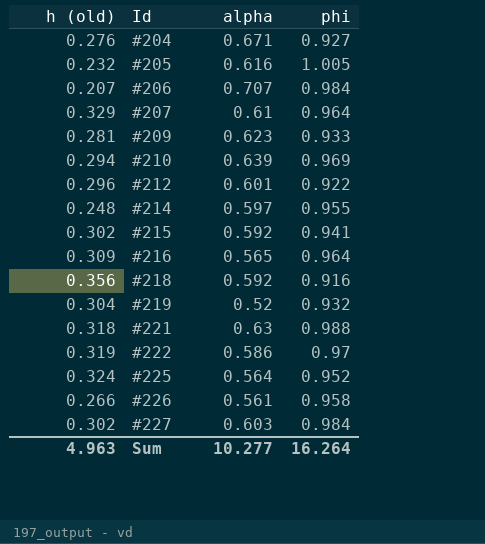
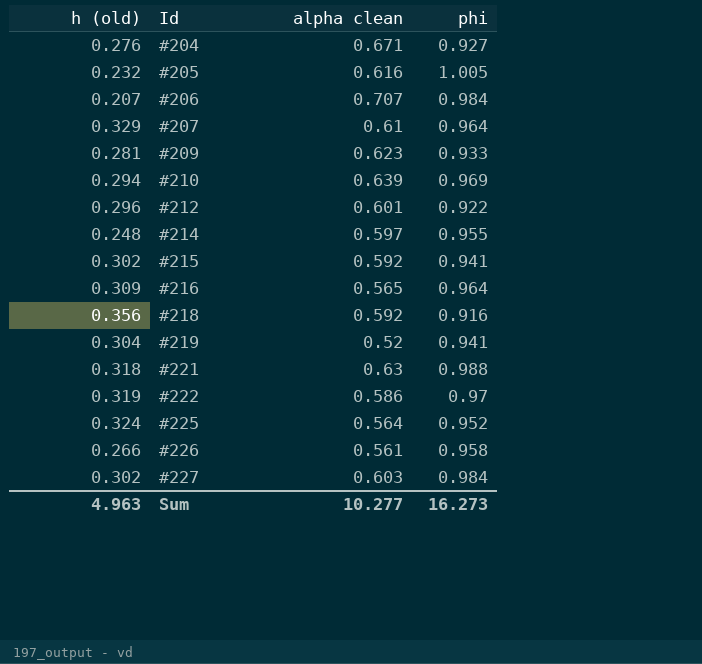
column name: alpha -> alpha clean
#219 | phi: 0.932 -> 0.941
Sum | phi: 16.264 -> 16.273

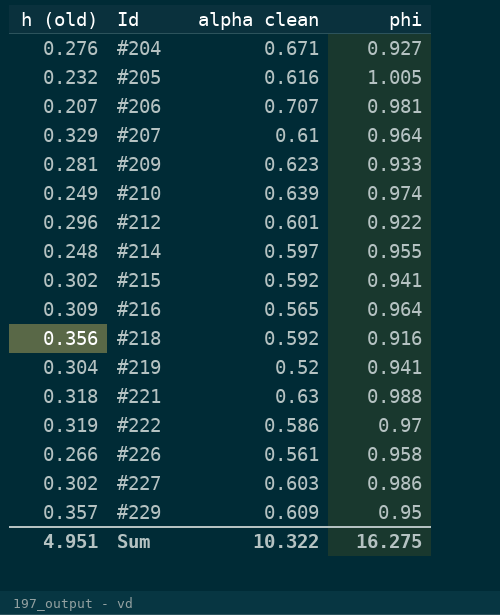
row #225: 0.324 | 0.564 | 0.952 -> none
#206 | phi: 0.984 -> 0.981
#210 | h (old): 0.294 -> 0.249
#210 | phi: 0.969 -> 0.974
#227 | phi: 0.984 -> 0.986
row #229: none -> 0.357 | 0.609 | 0.95
Sum | h (old): 4.963 -> 4.951
Sum | alpha clean: 10.277 -> 10.322
Sum | phi: 16.273 -> 16.275

